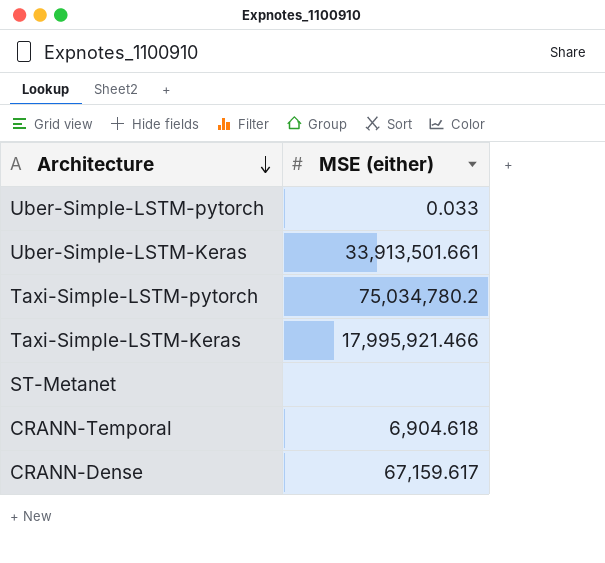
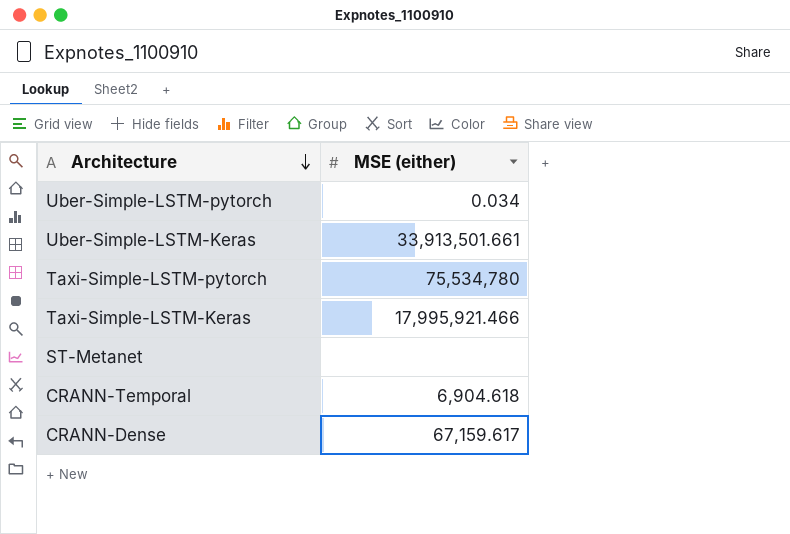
Uber-Simple-LSTM-pytorch | MSE (either): 0.033 -> 0.034
Taxi-Simple-LSTM-pytorch | MSE (either): 75,034,780.2 -> 75,534,780

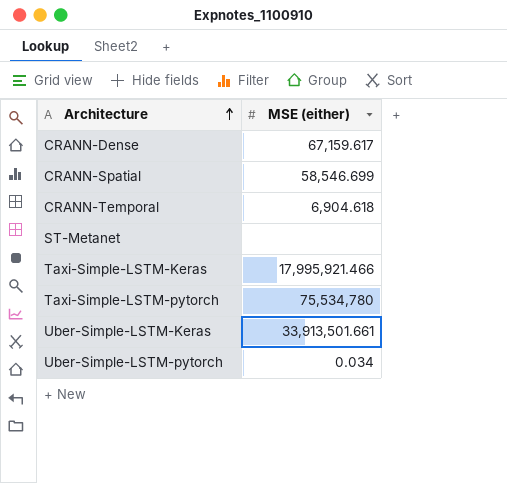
row order: Architecture descending -> Architecture ascending
row CRANN-Spatial: none -> 58,546.699

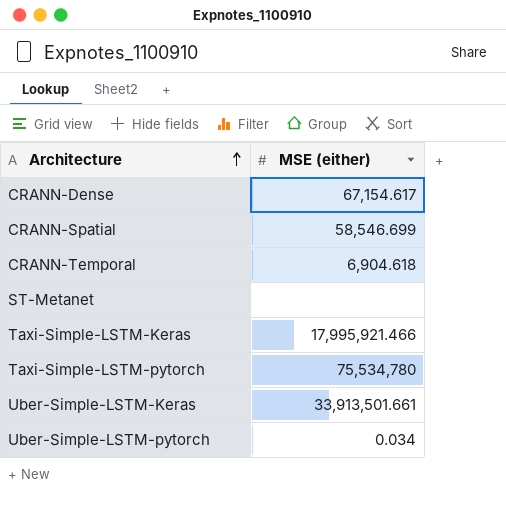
CRANN-Dense | MSE (either): 67,159.617 -> 67,154.617

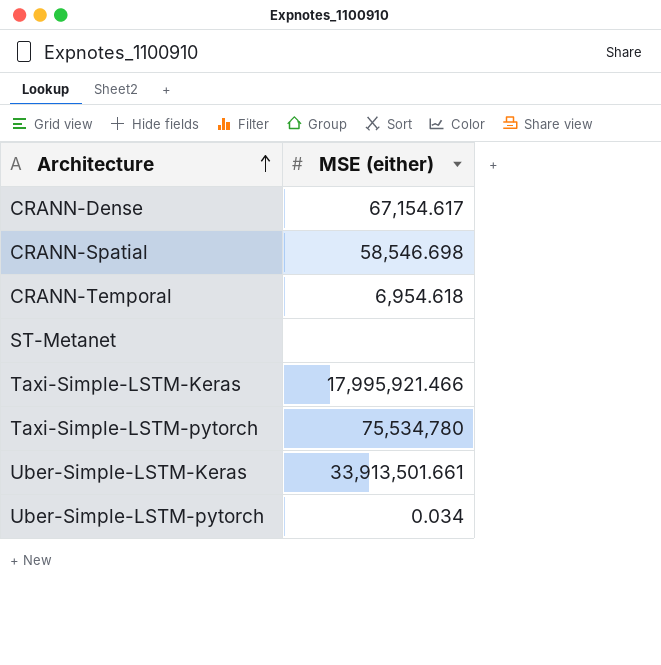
CRANN-Spatial | MSE (either): 58,546.699 -> 58,546.698
CRANN-Temporal | MSE (either): 6,904.618 -> 6,954.618

